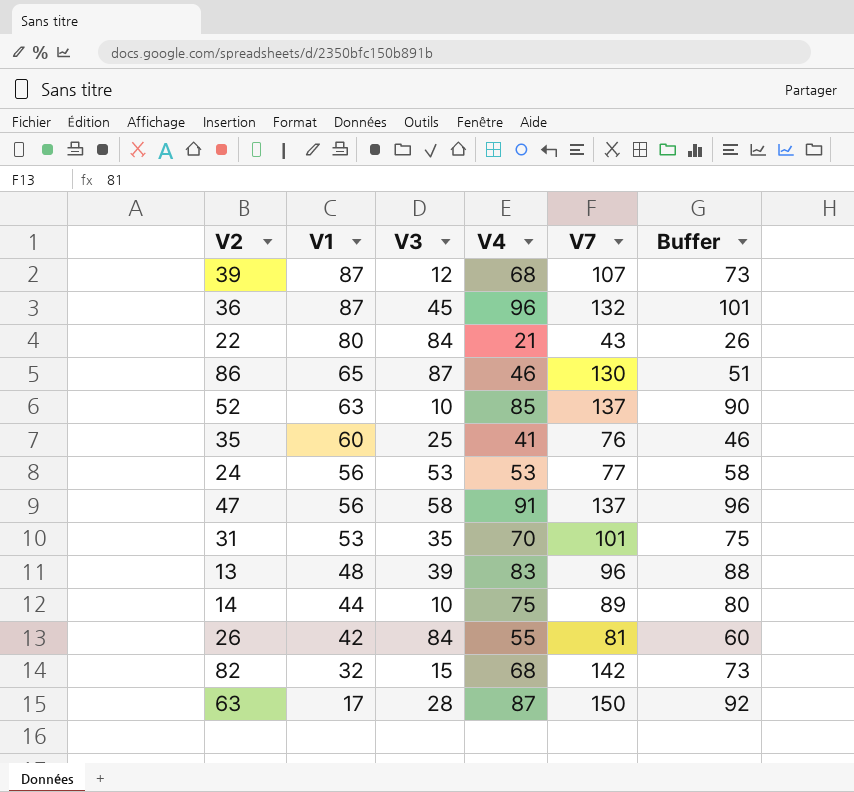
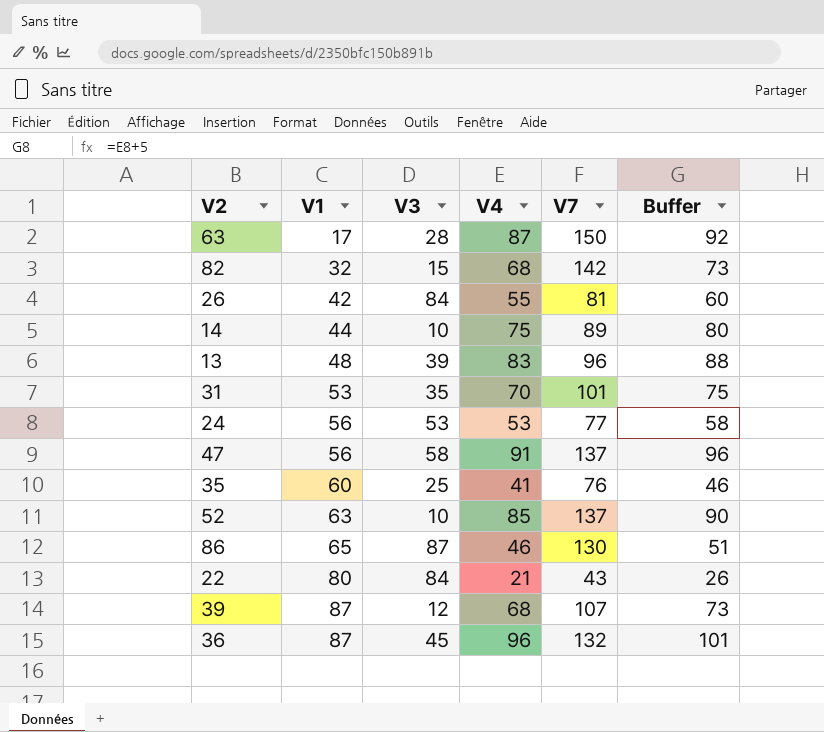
row order: V1 descending -> V1 ascending

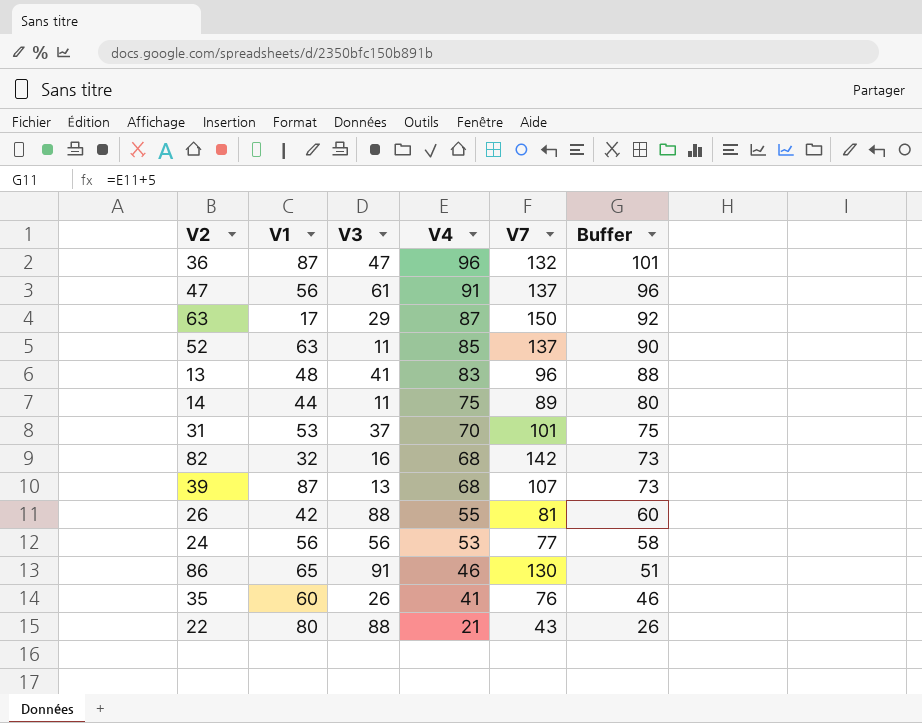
row order: V1 ascending -> V4 descending
36 | V3: 45 -> 47
47 | V3: 58 -> 61
63 | V3: 28 -> 29
52 | V3: 10 -> 11
13 | V3: 39 -> 41
14 | V3: 10 -> 11
31 | V3: 35 -> 37
82 | V3: 15 -> 16
39 | V3: 12 -> 13
26 | V3: 84 -> 88
24 | V3: 53 -> 56
86 | V3: 87 -> 91
35 | V3: 25 -> 26
22 | V3: 84 -> 88

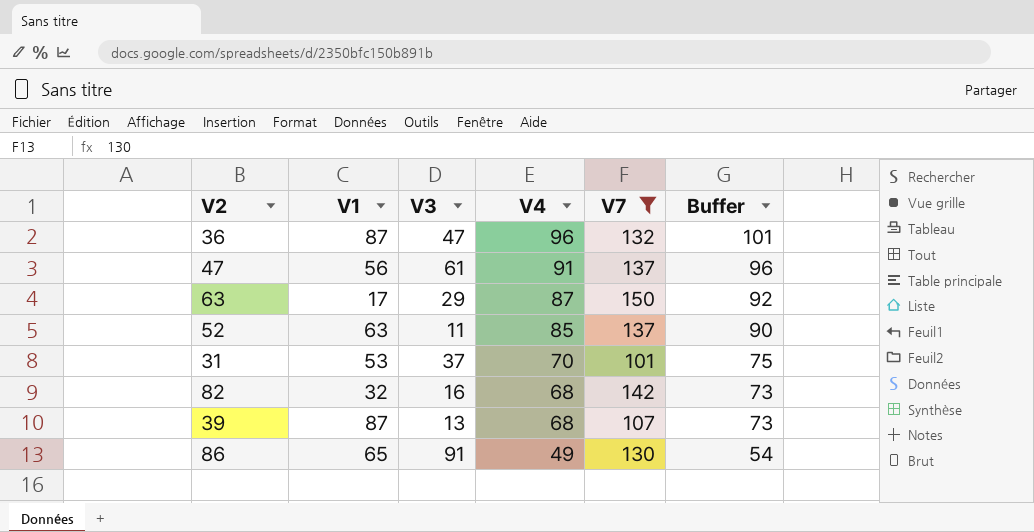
filter: none -> V7 >= 101
86 | V4: 46 -> 49
86 | Buffer: 51 -> 54

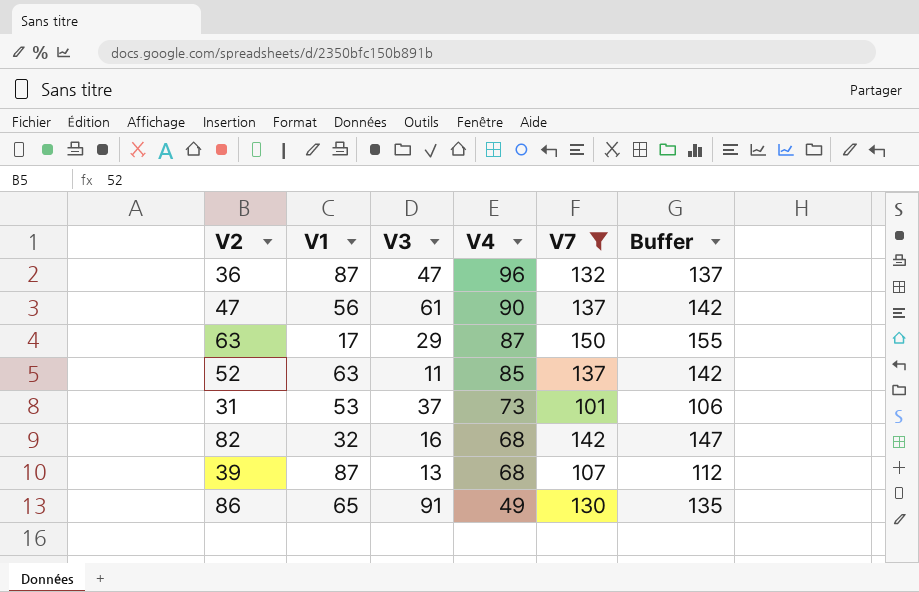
column Buffer | formula: [V4] + 5 -> [V7] + 5
47 | V4: 91 -> 90
31 | V4: 70 -> 73

